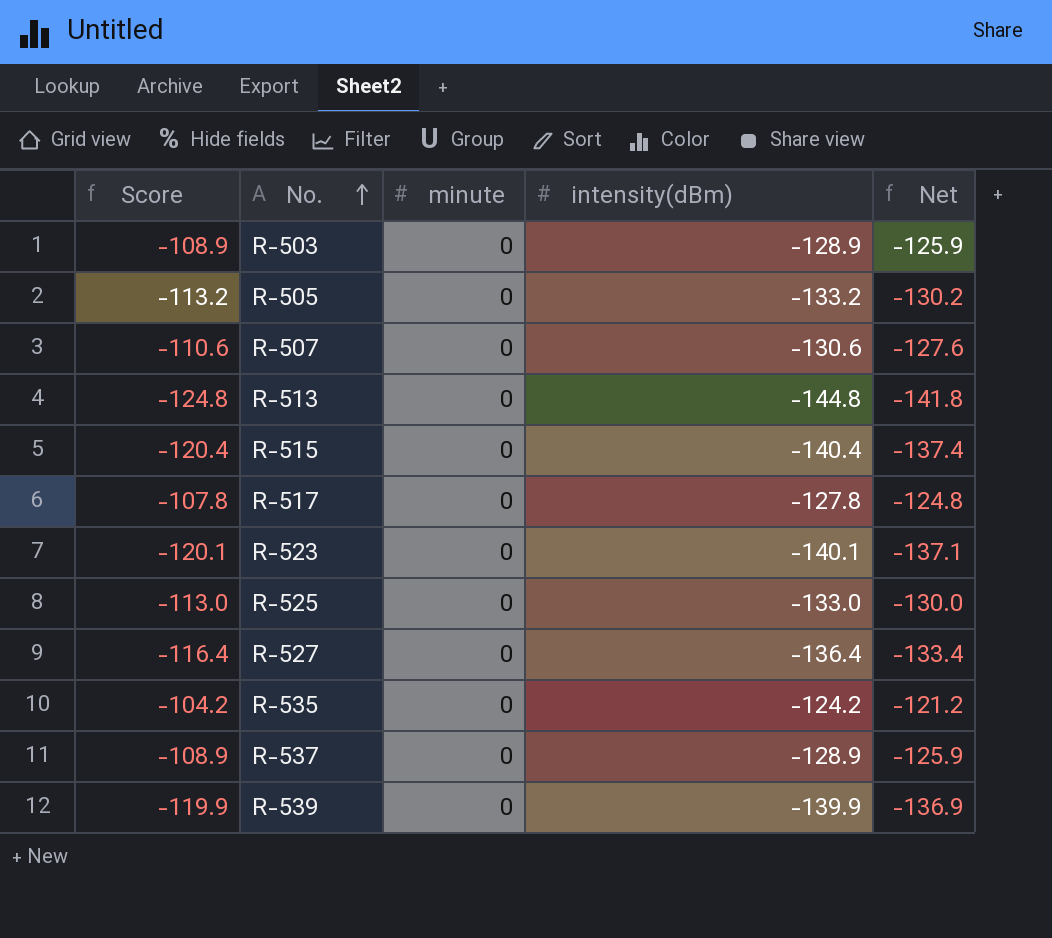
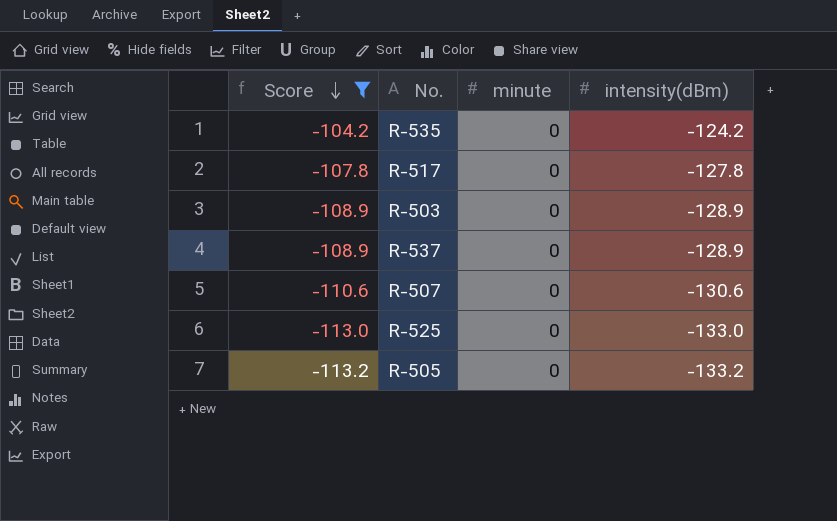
filter: none -> Score >= -113.2
row order: No. ascending -> Score descending
column Net | formula: [intensity(dBm)] + 3 -> none

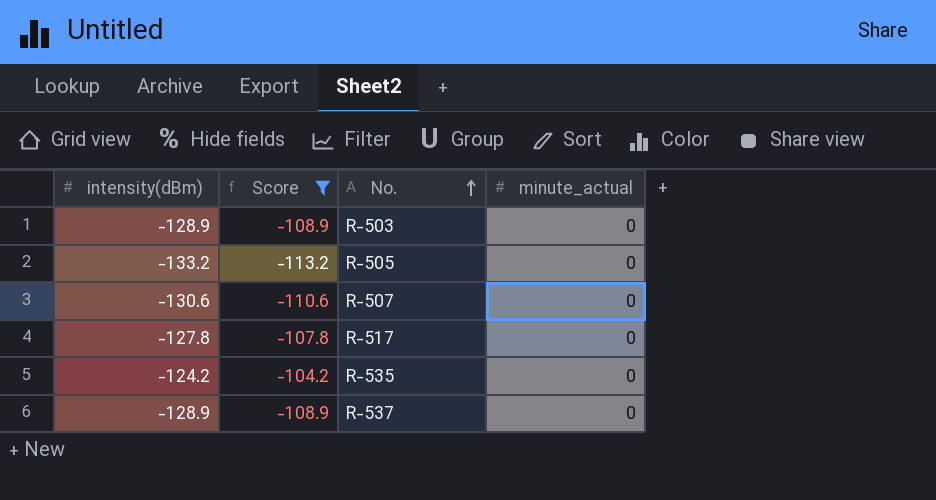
row order: Score descending -> No. ascending
column intensity(dBm) | position: 4 -> 1
column name: minute -> minute_actual
row R-525: -113.0 | 0 | -133.0 -> none

